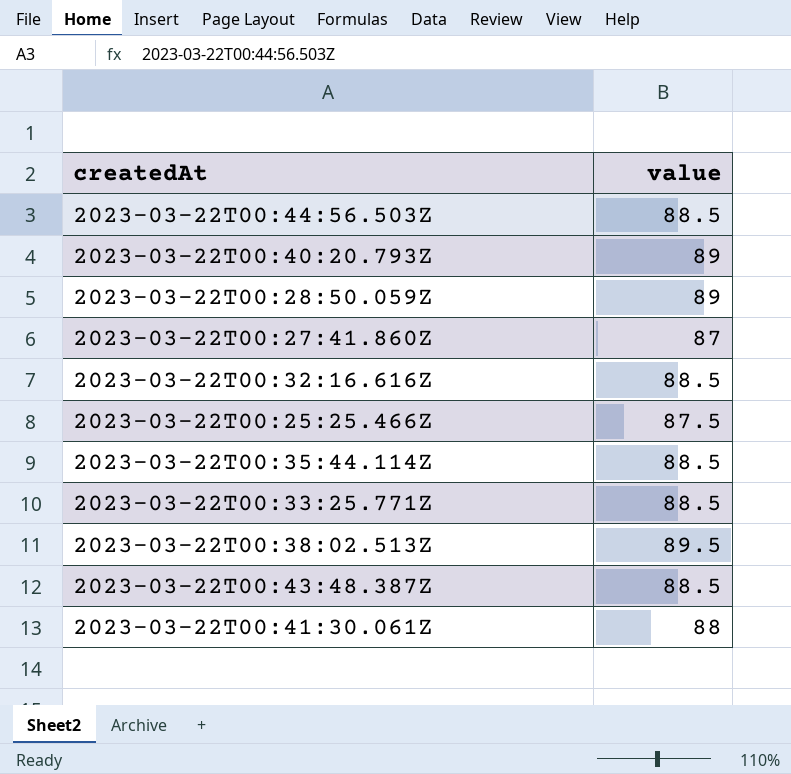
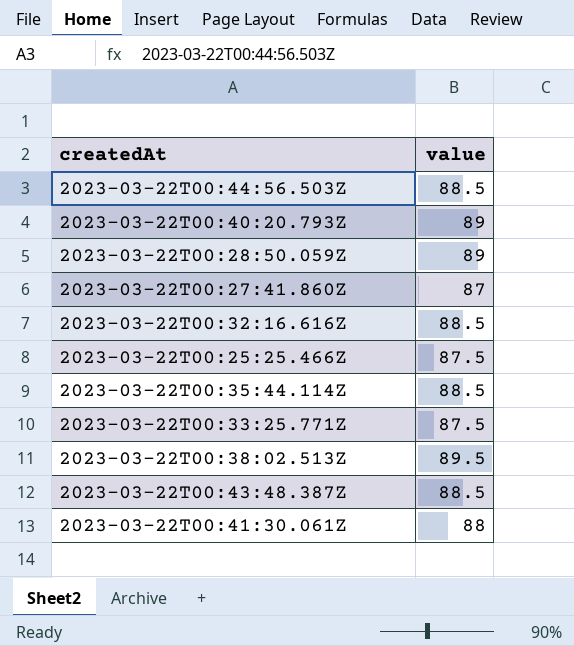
2023-03-22T00:33:25.771Z | value: 88.5 -> 87.5

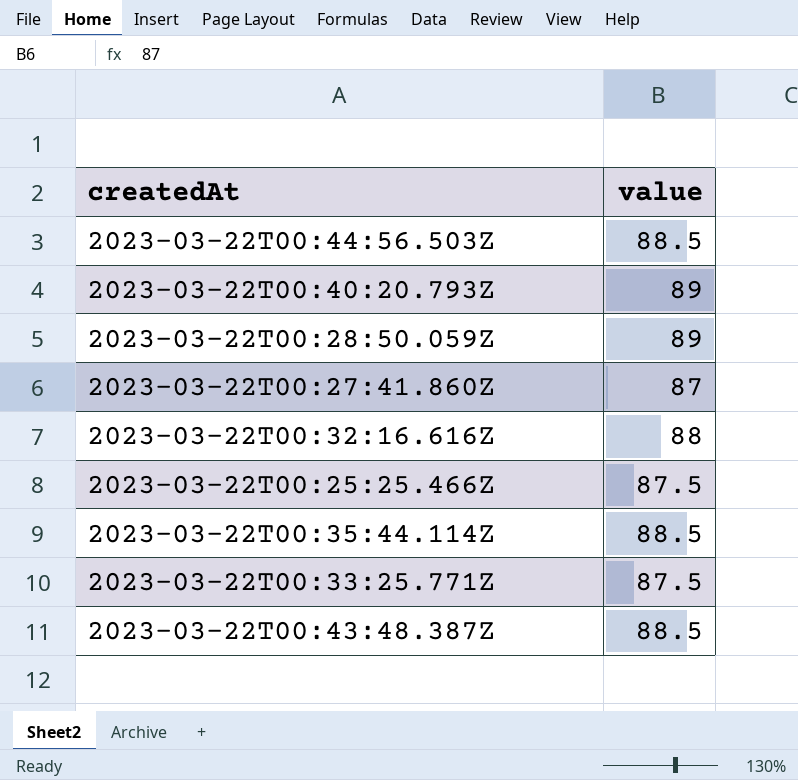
row 2023-03-22T00:38:02.513Z: 89.5 -> none
row 2023-03-22T00:41:30.061Z: 88 -> none
2023-03-22T00:32:16.616Z | value: 88.5 -> 88

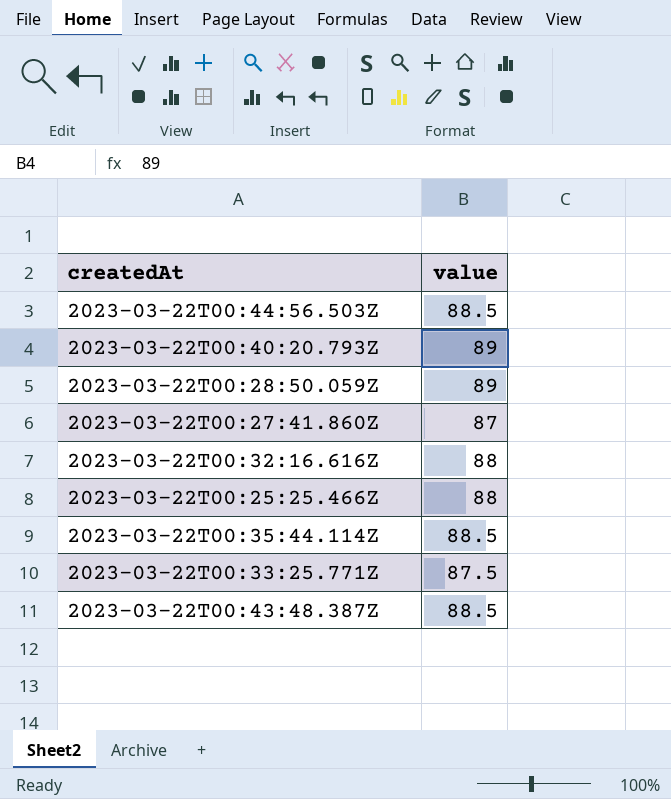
2023-03-22T00:25:25.466Z | value: 87.5 -> 88

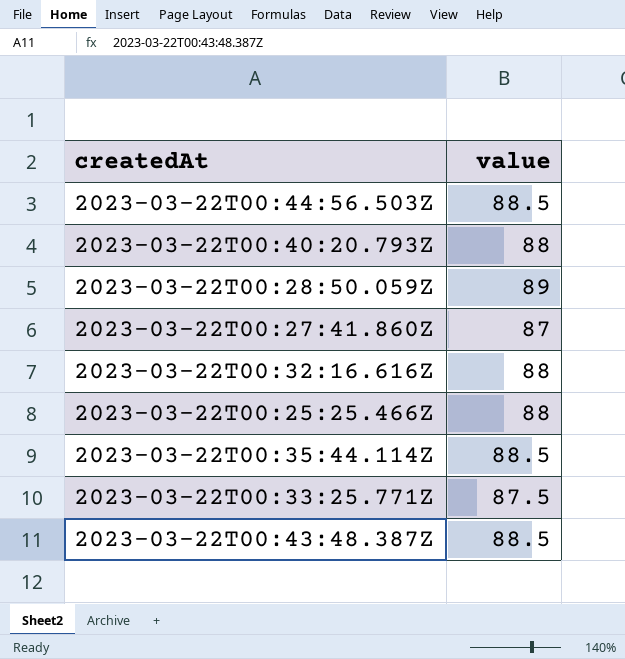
2023-03-22T00:40:20.793Z | value: 89 -> 88

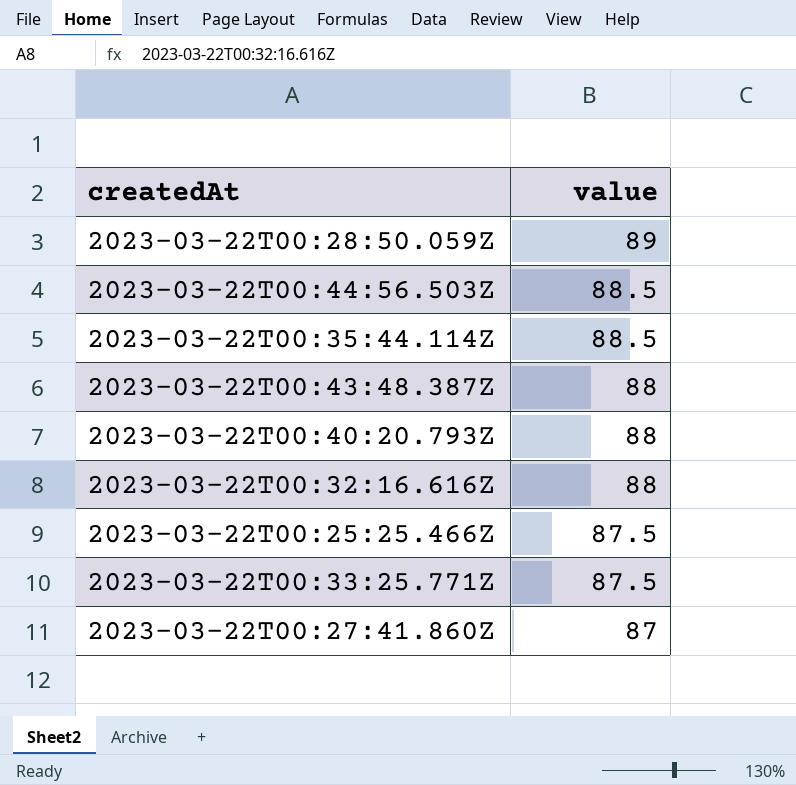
row order: none -> value descending
2023-03-22T00:43:48.387Z | value: 88.5 -> 88
2023-03-22T00:25:25.466Z | value: 88 -> 87.5

